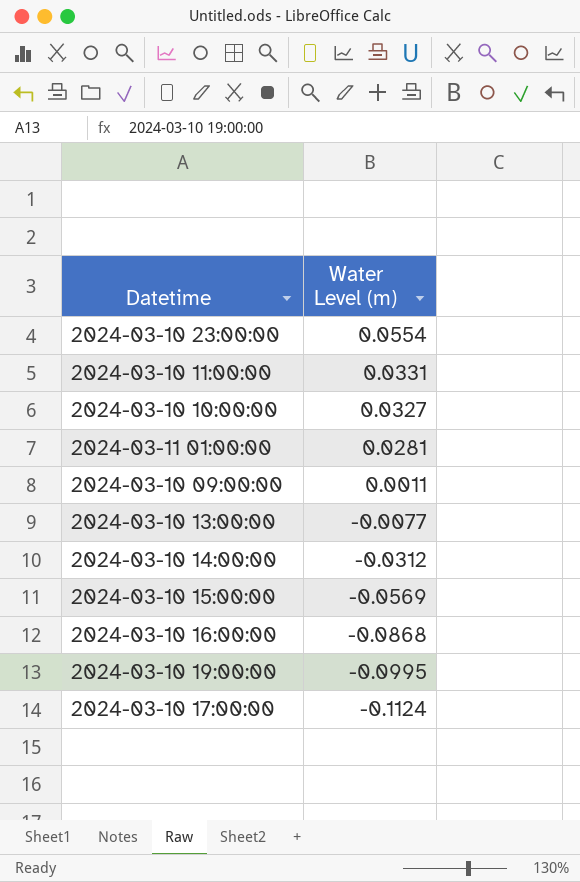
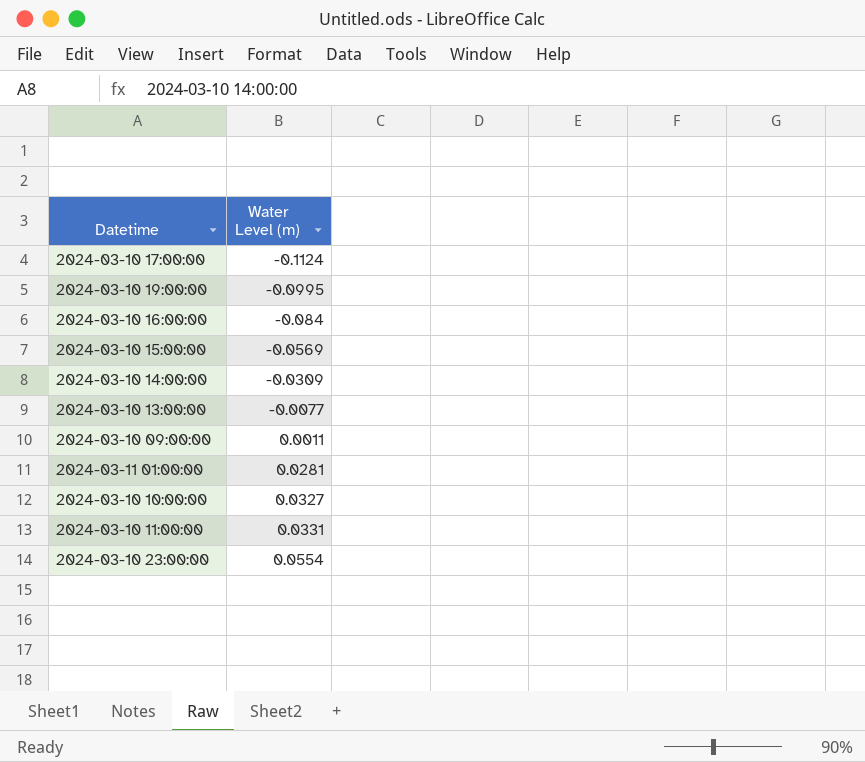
row order: Water Level (m) descending -> Water Level (m) ascending
2024-03-10 16:00:00 | Water Level (m): -0.0868 -> -0.084
2024-03-10 14:00:00 | Water Level (m): -0.0312 -> -0.0309

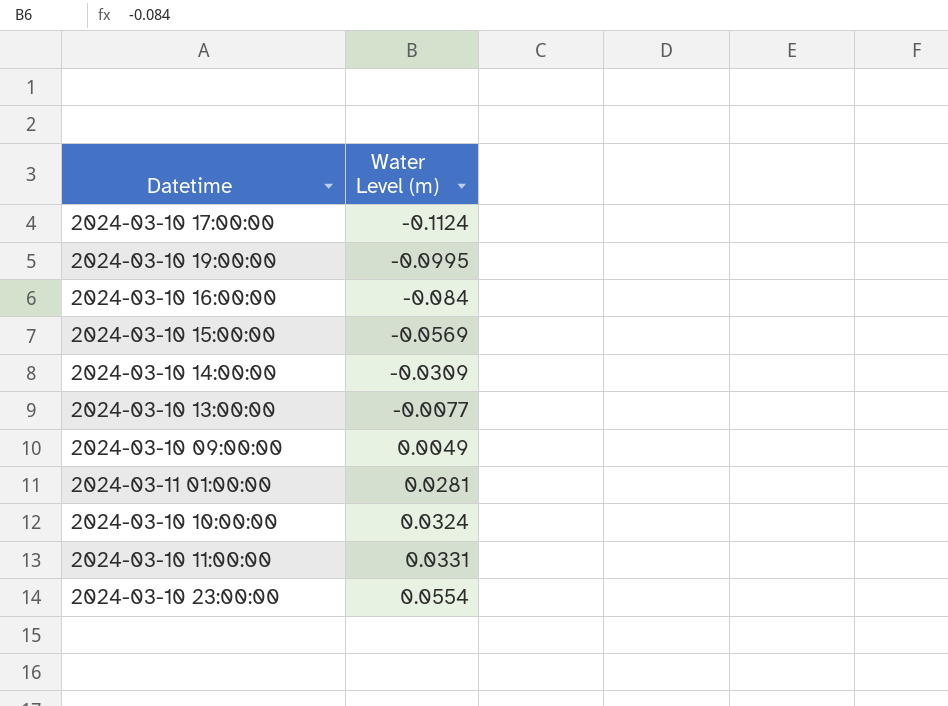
2024-03-10 09:00:00 | Water Level (m): 0.0011 -> 0.0049
2024-03-10 10:00:00 | Water Level (m): 0.0327 -> 0.0324

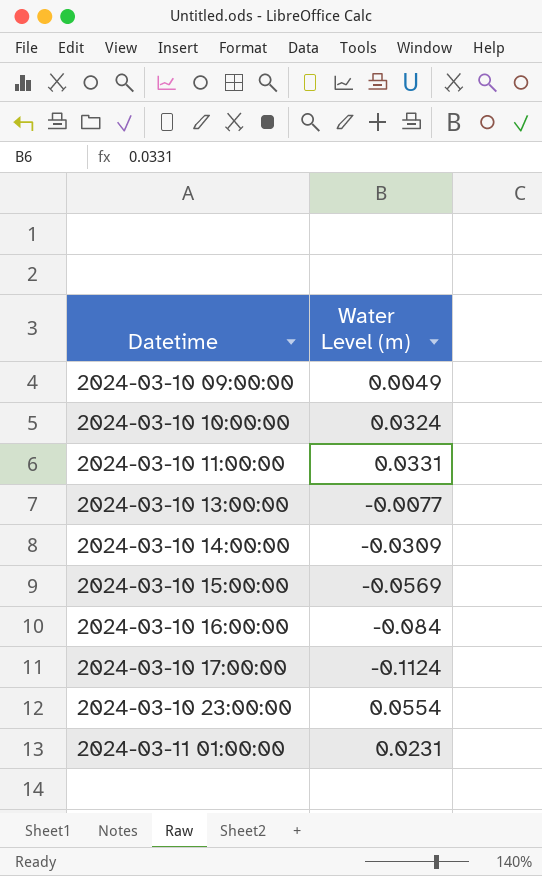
row order: Water Level (m) ascending -> Datetime ascending
row 2024-03-10 19:00:00: -0.0995 -> none
2024-03-11 01:00:00 | Water Level (m): 0.0281 -> 0.0231

